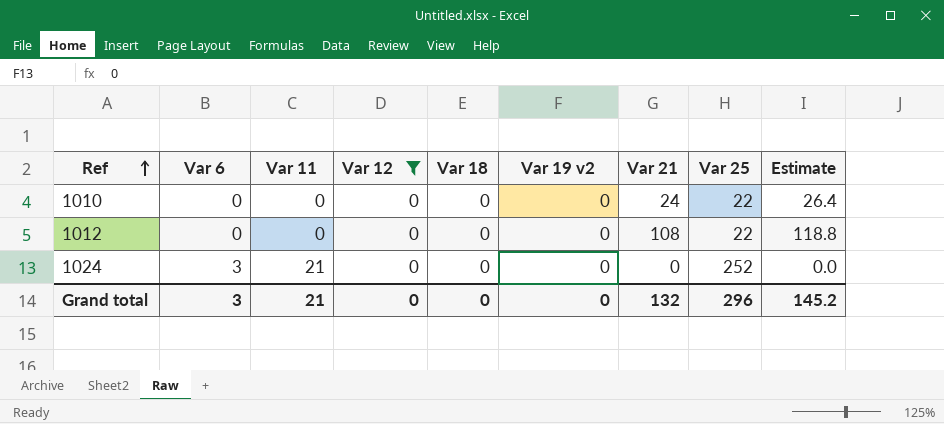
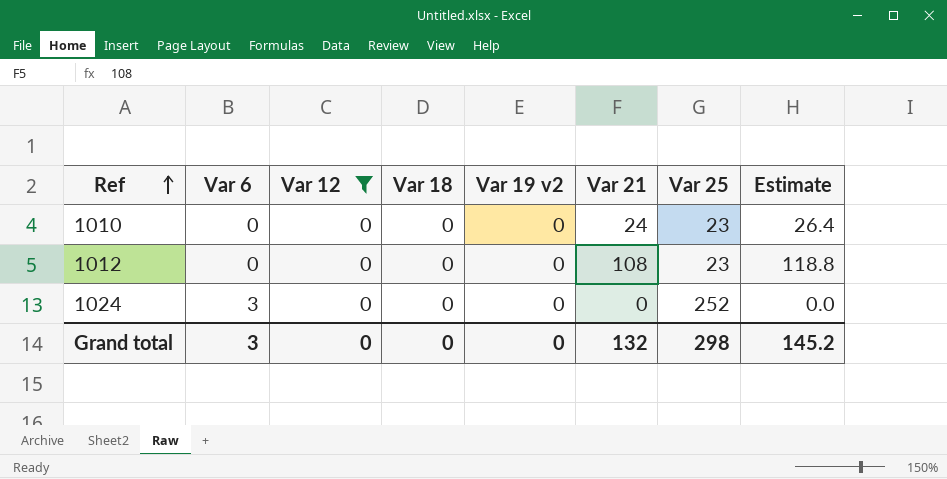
column Var 11 | position: 3 -> none
1010 | Var 25: 22 -> 23
1012 | Var 25: 22 -> 23
Grand total | Var 25: 296 -> 298

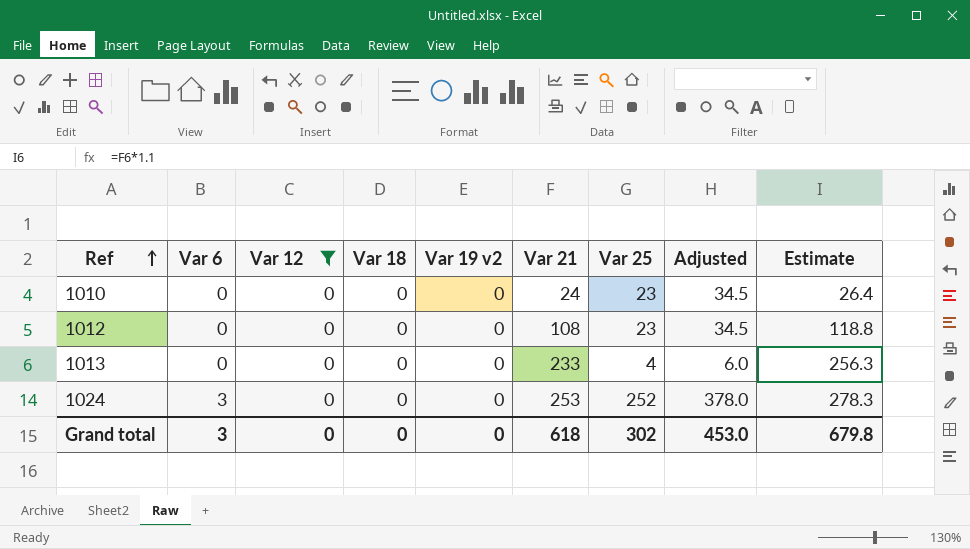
column Adjusted | formula: none -> [Var 25] * 1.5
row 1013: none -> 0 | 0 | 0 | 0 | 233 | 4 | 6.0 | 256.3
1024 | Var 21: 0 -> 253
1024 | Estimate: 0.0 -> 278.3
Grand total | Var 21: 132 -> 618
Grand total | Var 25: 298 -> 302
Grand total | Estimate: 145.2 -> 679.8

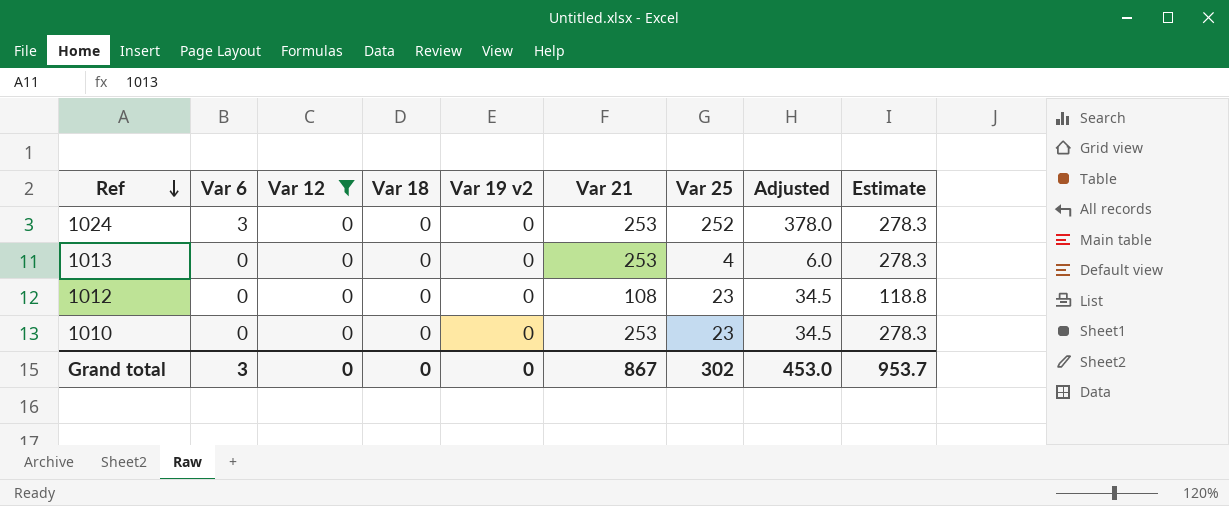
row order: Ref ascending -> Ref descending
1013 | Var 21: 233 -> 253
1013 | Estimate: 256.3 -> 278.3
1010 | Var 21: 24 -> 253
1010 | Estimate: 26.4 -> 278.3
Grand total | Var 21: 618 -> 867
Grand total | Estimate: 679.8 -> 953.7

